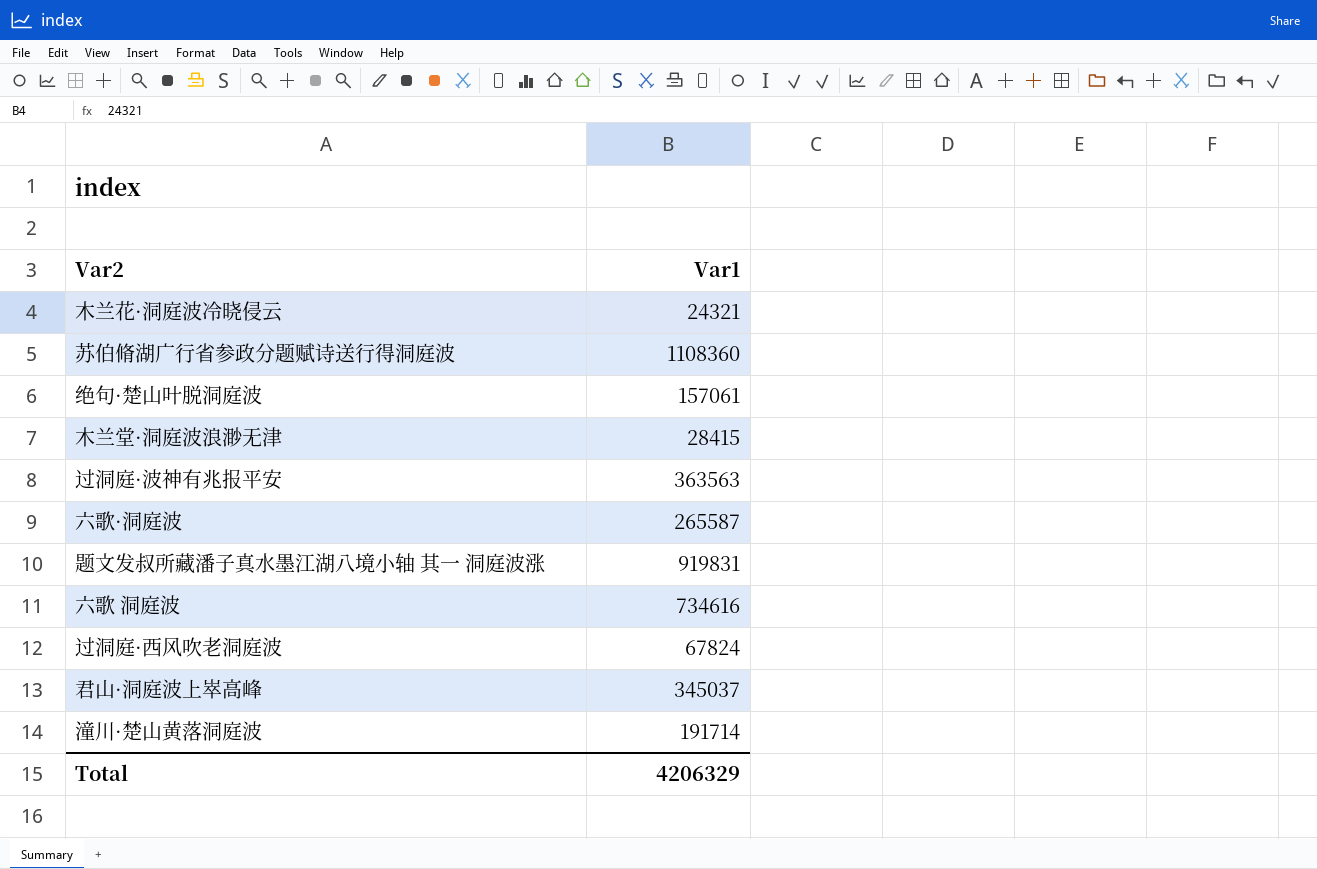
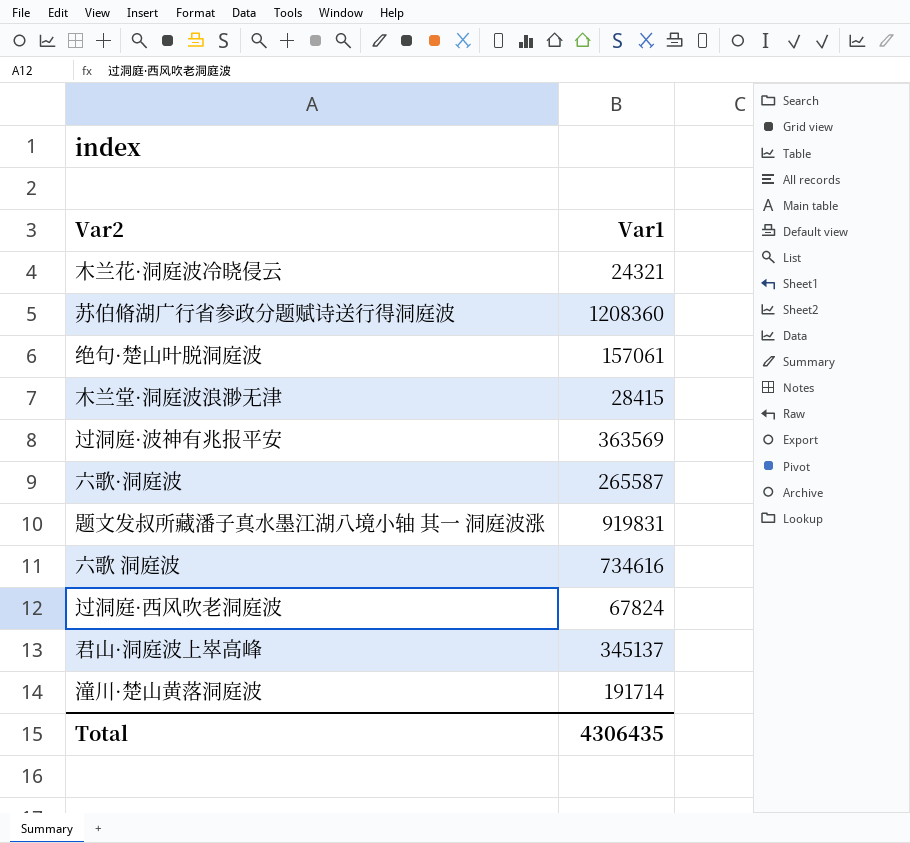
苏伯脩湖广行省参政分题赋诗送行得洞庭波 | Var1: 1108360 -> 1208360
过洞庭·波神有兆报平安 | Var1: 363563 -> 363569
君山·洞庭波上崒高峰 | Var1: 345037 -> 345137
Total | Var1: 4206329 -> 4306435

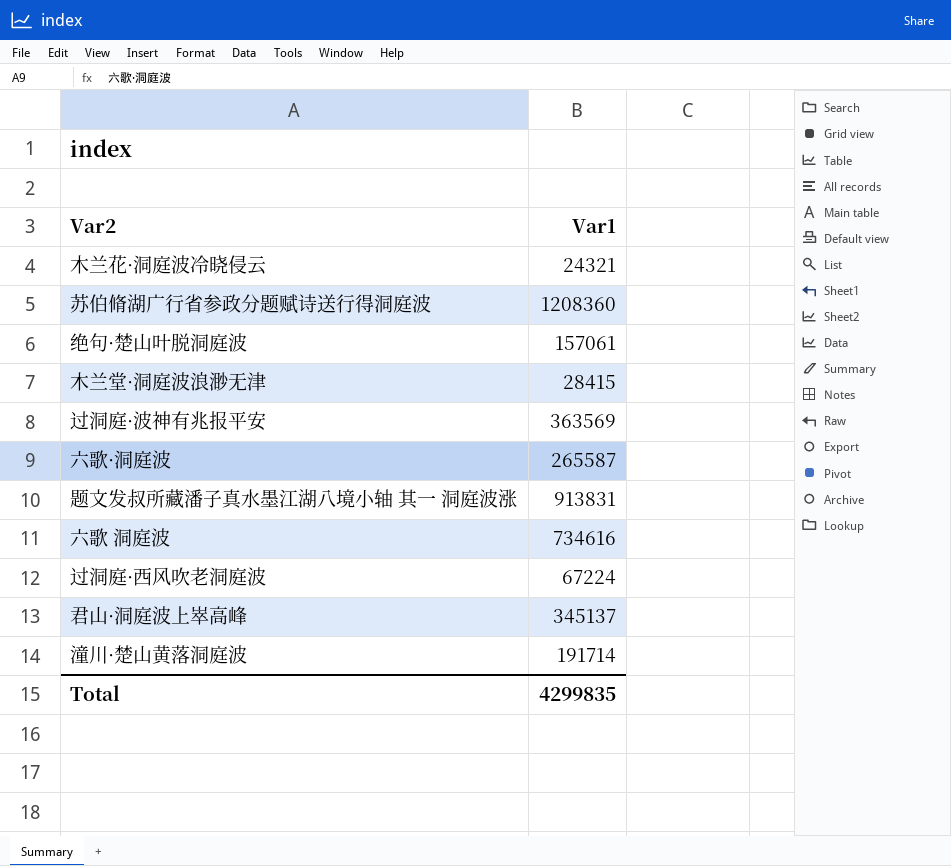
题文发叔所藏潘子真水墨江湖八境小轴 其一 洞庭波涨 | Var1: 919831 -> 913831
过洞庭·西风吹老洞庭波 | Var1: 67824 -> 67224
Total | Var1: 4306435 -> 4299835

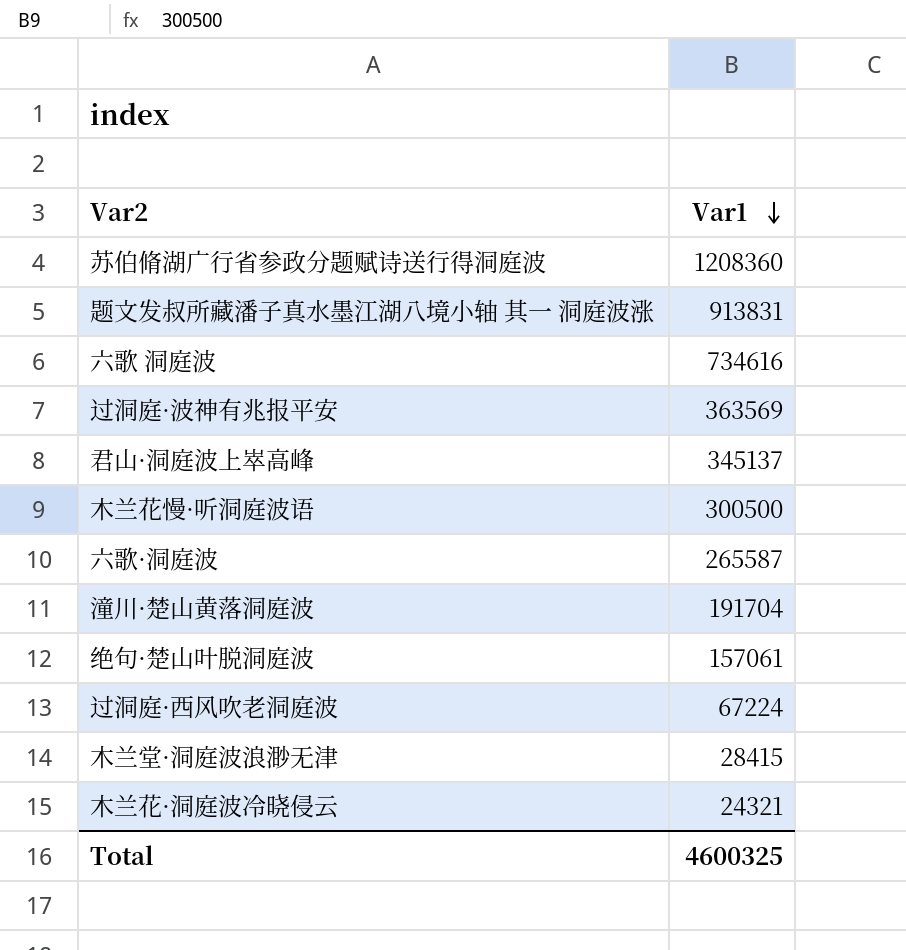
row order: none -> Var1 descending
row 木兰花慢·听洞庭波语: none -> 300500
潼川·楚山黄落洞庭波 | Var1: 191714 -> 191704
Total | Var1: 4299835 -> 4600325

